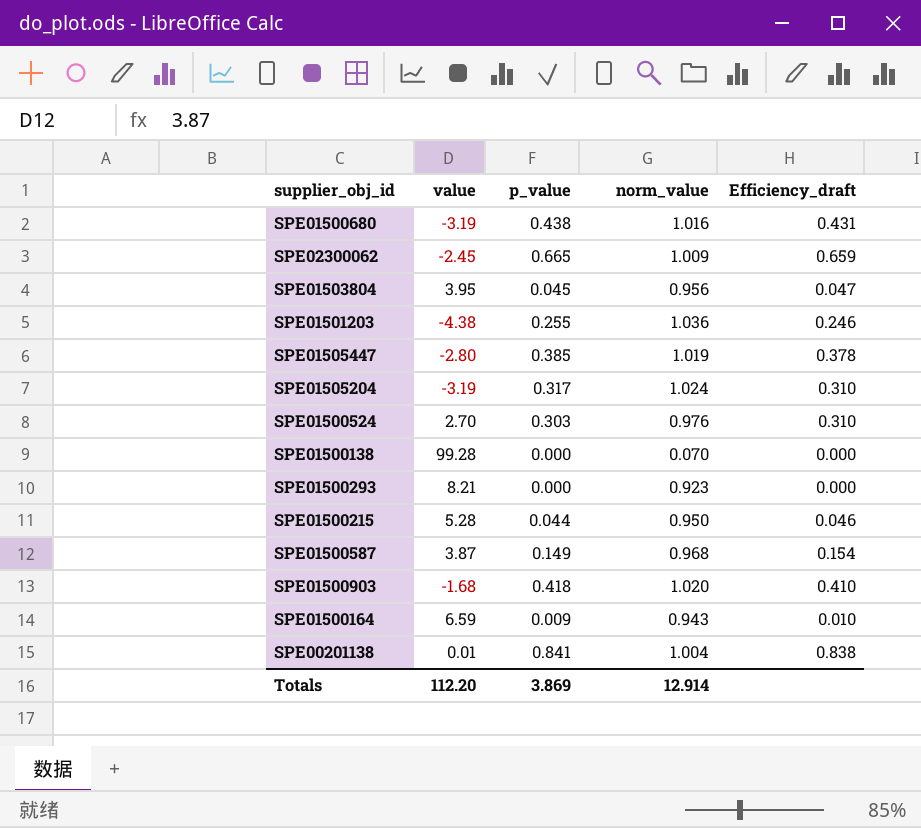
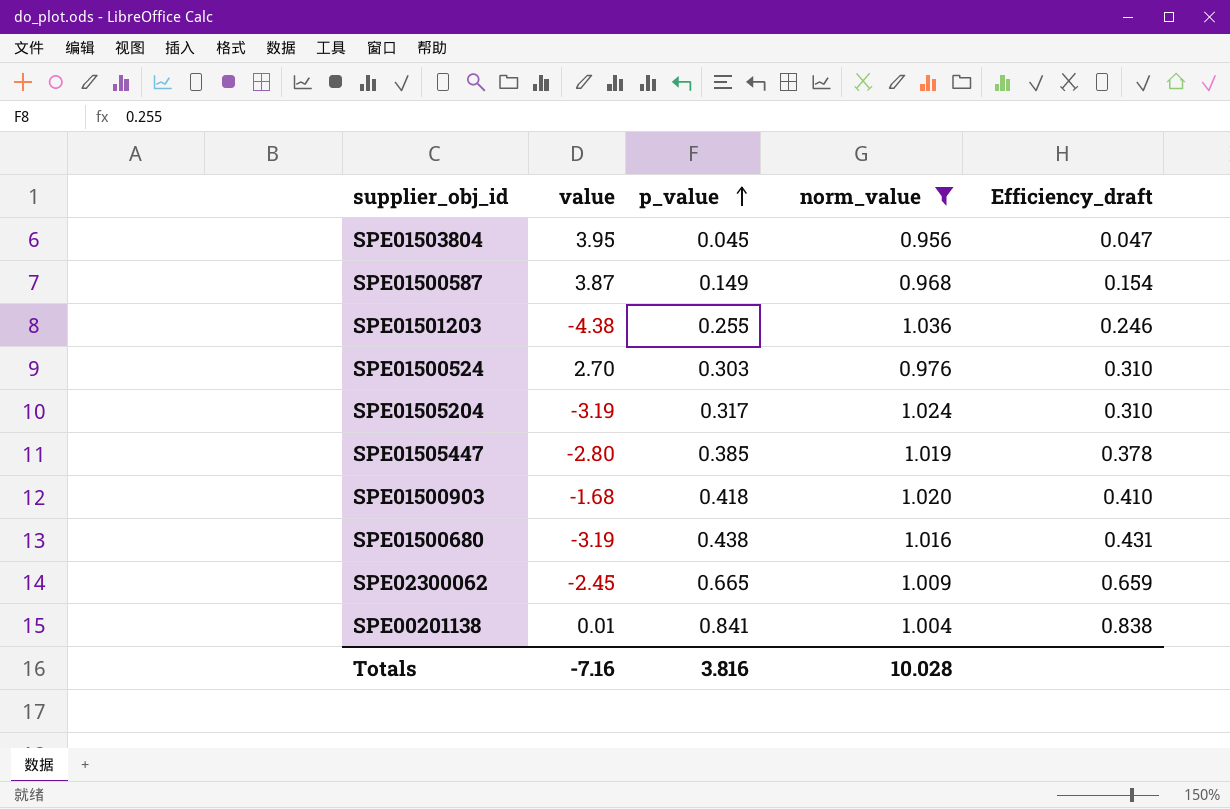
filter: none -> norm_value >= 0.956
row order: none -> p_value ascending
Totals | value: 112.20 -> -7.16
Totals | p_value: 3.869 -> 3.816
Totals | norm_value: 12.914 -> 10.028

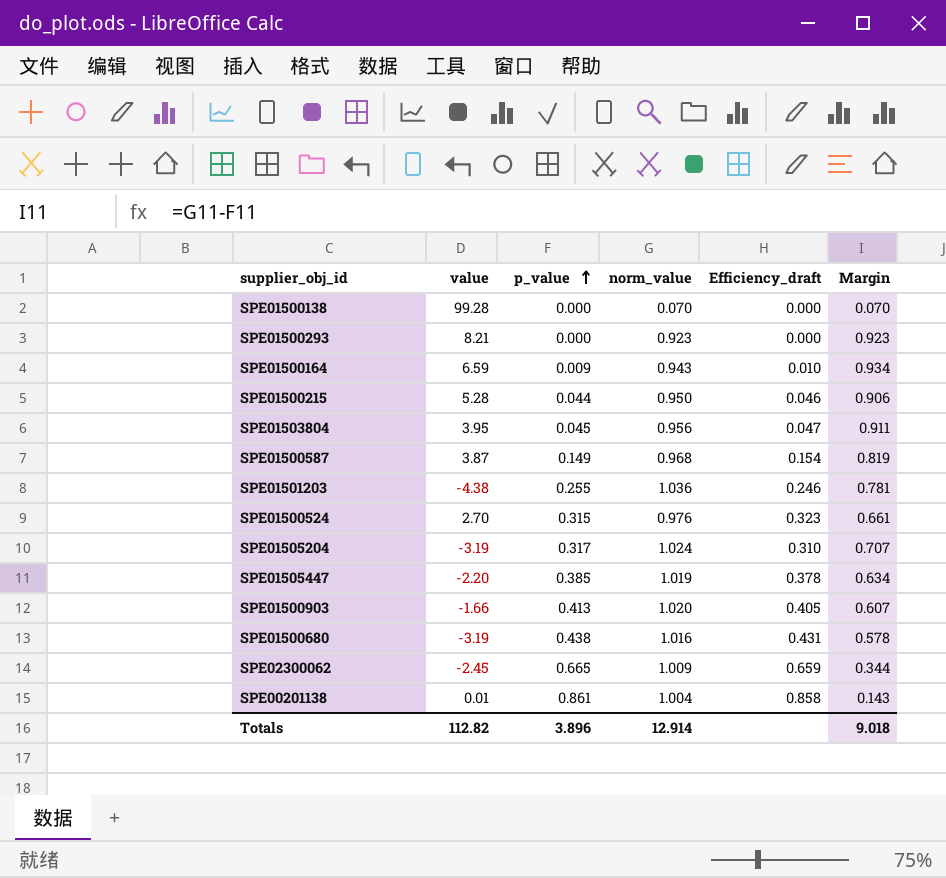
filter: norm_value >= 0.956 -> none
column Margin | formula: none -> [norm_value] - [p_value]
SPE01500524 | p_value: 0.303 -> 0.315
SPE01500524 | Efficiency_draft: 0.310 -> 0.323
SPE01505447 | value: -2.80 -> -2.20
SPE01500903 | value: -1.68 -> -1.66
SPE01500903 | p_value: 0.418 -> 0.413
SPE01500903 | Efficiency_draft: 0.410 -> 0.405
SPE00201138 | p_value: 0.841 -> 0.861
SPE00201138 | Efficiency_draft: 0.838 -> 0.858
Totals | value: -7.16 -> 112.82
Totals | p_value: 3.816 -> 3.896
Totals | norm_value: 10.028 -> 12.914

